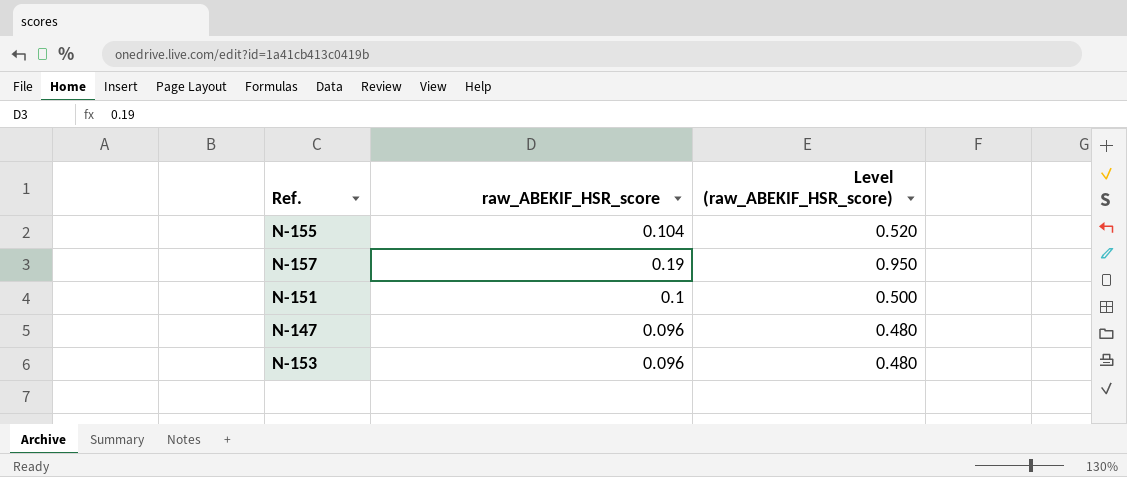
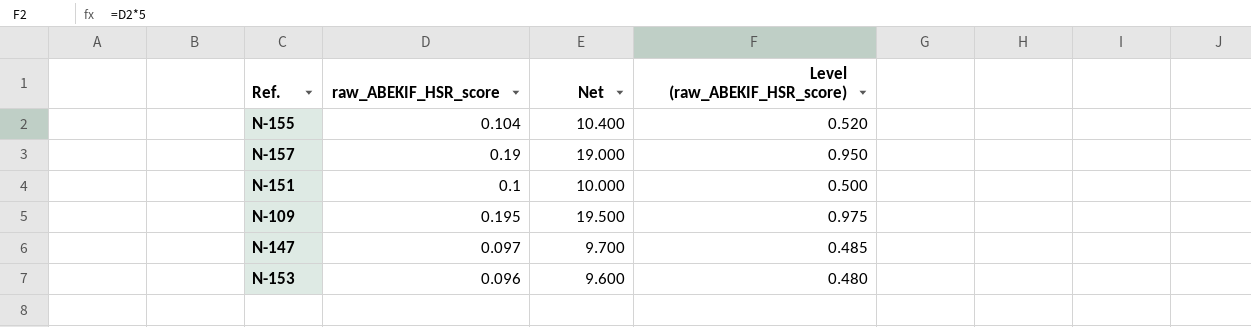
column Net | formula: none -> [raw_ABEKIF_HSR_score] * 100
row N-109: none -> 0.195 | 19.500 | 0.975
N-147 | raw_ABEKIF_HSR_score: 0.096 -> 0.097
N-147 | Level (raw_ABEKIF_HSR_score): 0.480 -> 0.485

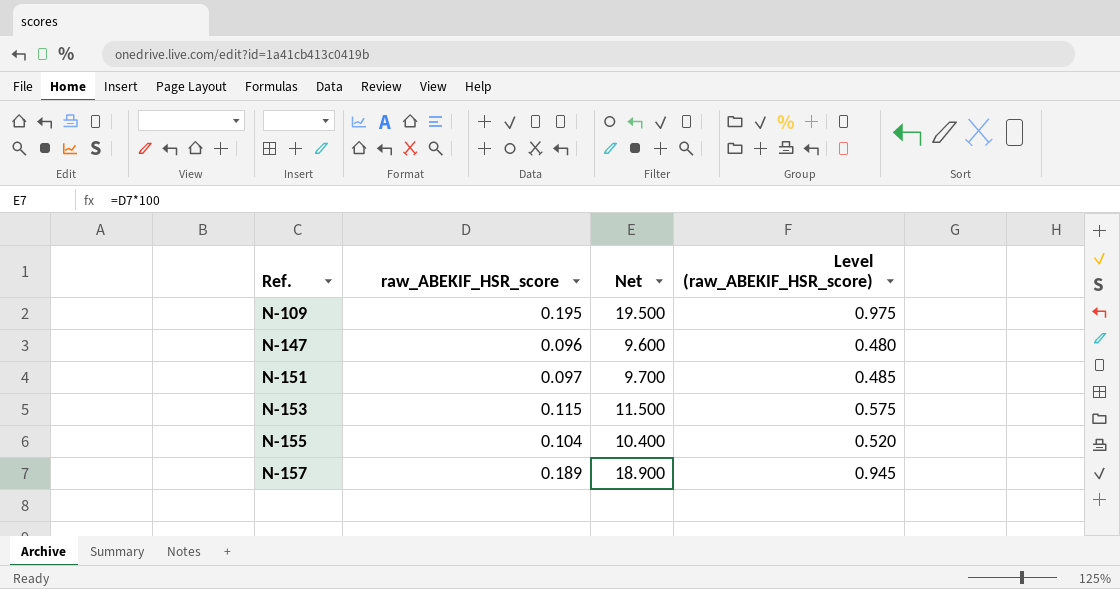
row order: none -> Ref. ascending
N-147 | raw_ABEKIF_HSR_score: 0.097 -> 0.096
N-147 | Net: 9.700 -> 9.600
N-147 | Level (raw_ABEKIF_HSR_score): 0.485 -> 0.480
N-151 | raw_ABEKIF_HSR_score: 0.1 -> 0.097
N-151 | Net: 10.000 -> 9.700
N-151 | Level (raw_ABEKIF_HSR_score): 0.500 -> 0.485
N-153 | raw_ABEKIF_HSR_score: 0.096 -> 0.115
N-153 | Net: 9.600 -> 11.500
N-153 | Level (raw_ABEKIF_HSR_score): 0.480 -> 0.575
N-157 | raw_ABEKIF_HSR_score: 0.19 -> 0.189
N-157 | Net: 19.000 -> 18.900
N-157 | Level (raw_ABEKIF_HSR_score): 0.950 -> 0.945

